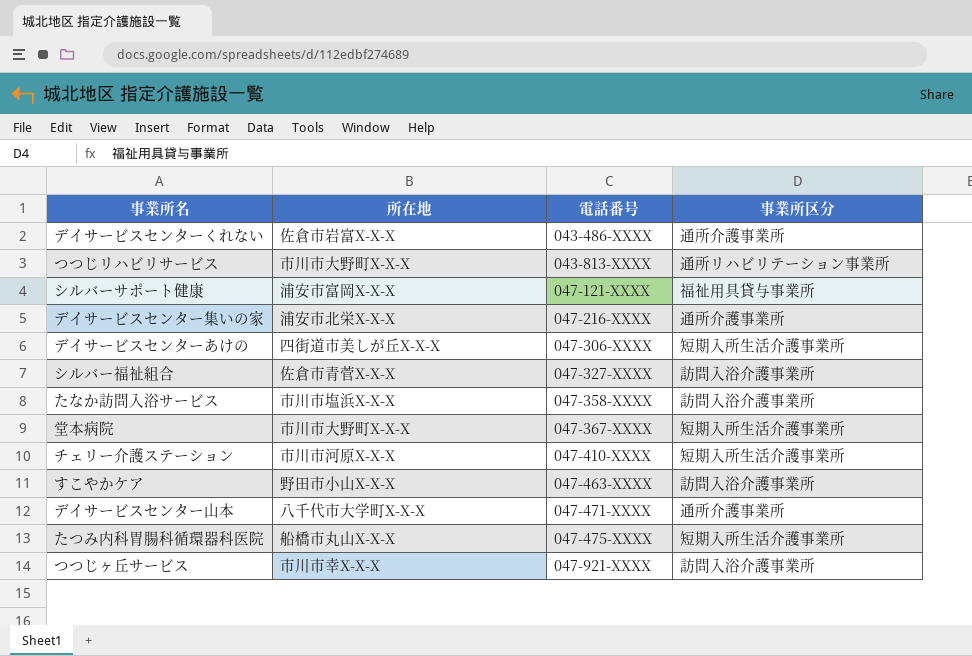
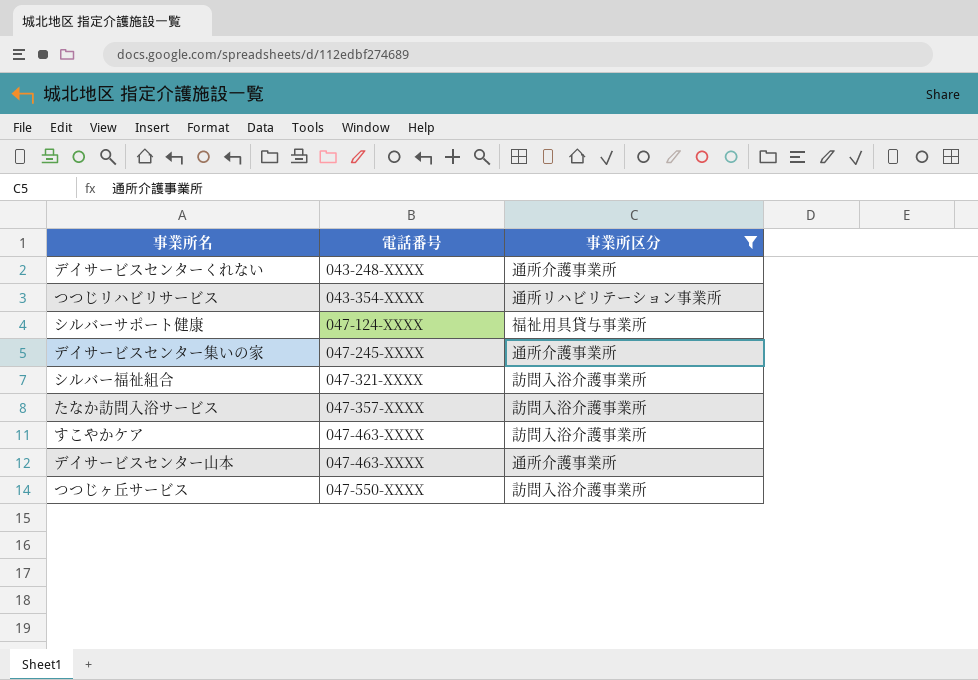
filter: none -> 事業所区分 != 短期入所生活介護事業所
column 所在地 | position: 2 -> none
デイサービスセンターくれない | 電話番号: 043-486-XXXX -> 043-248-XXXX
つつじリハビリサービス | 電話番号: 043-813-XXXX -> 043-354-XXXX
シルバーサポート健康 | 電話番号: 047-121-XXXX -> 047-124-XXXX
デイサービスセンター集いの家 | 電話番号: 047-216-XXXX -> 047-245-XXXX
シルバー福祉組合 | 電話番号: 047-327-XXXX -> 047-321-XXXX
たなか訪問入浴サービス | 電話番号: 047-358-XXXX -> 047-357-XXXX
デイサービスセンター山本 | 電話番号: 047-471-XXXX -> 047-463-XXXX
つつじヶ丘サービス | 電話番号: 047-921-XXXX -> 047-550-XXXX

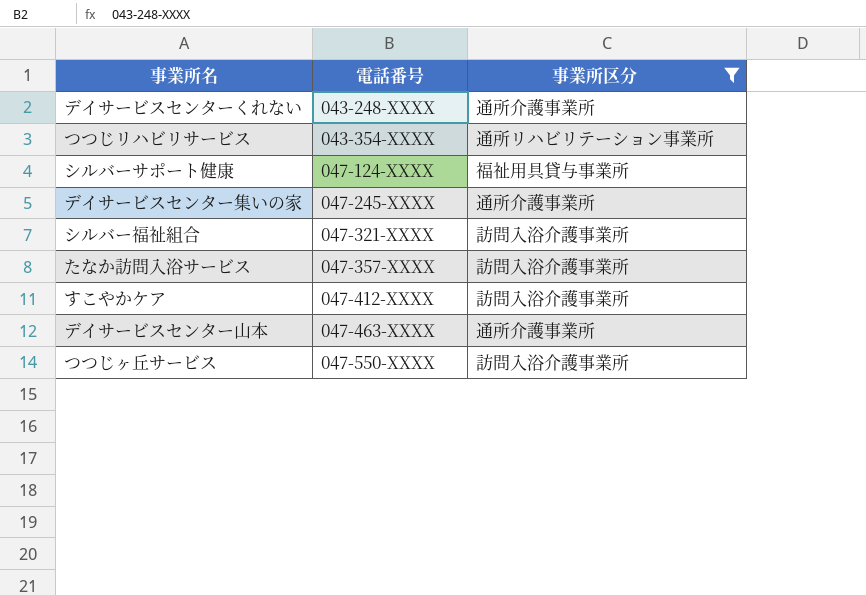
すこやかケア | 電話番号: 047-463-XXXX -> 047-412-XXXX

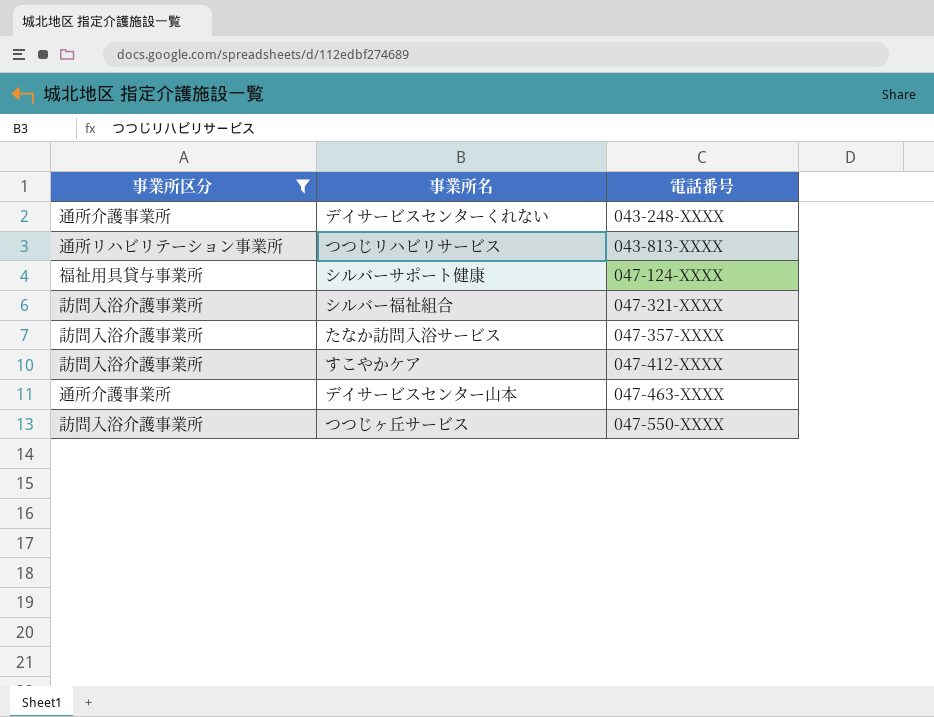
column 事業所区分 | position: 3 -> 1
row デイサービスセンター集いの家: 047-245-XXXX | 通所介護事業所 -> none
つつじリハビリサービス | 電話番号: 043-354-XXXX -> 043-813-XXXX

